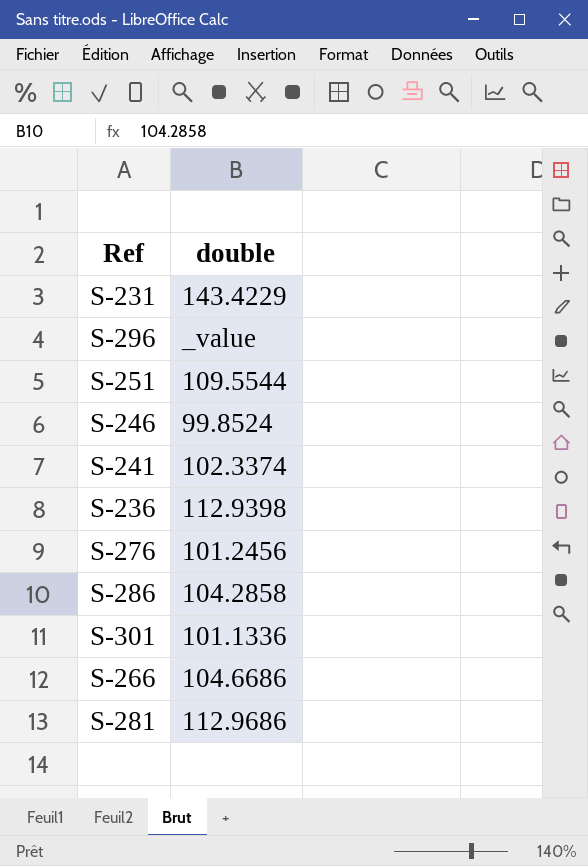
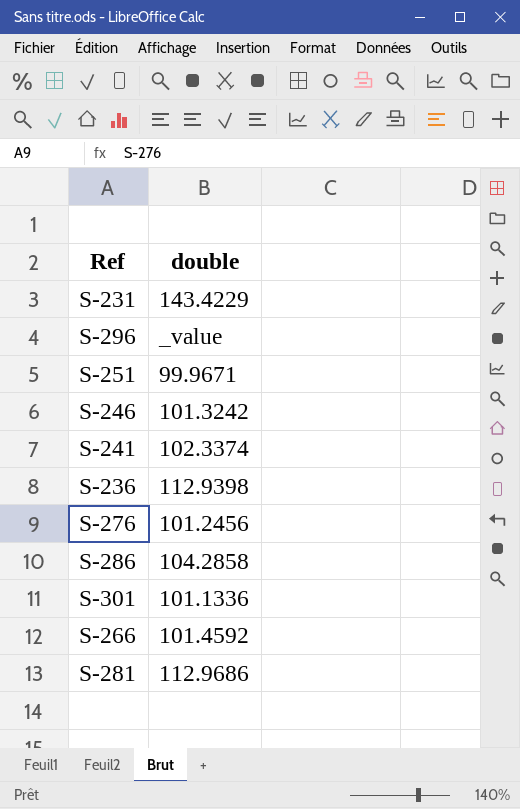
S-251 | double: 109.5544 -> 99.9671
S-246 | double: 99.8524 -> 101.3242
S-266 | double: 104.6686 -> 101.4592

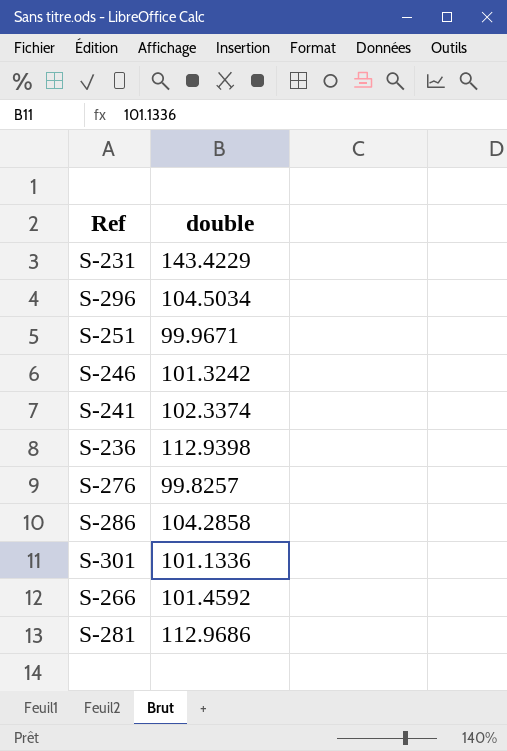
S-296 | double: _value -> 104.5034
S-276 | double: 101.2456 -> 99.8257

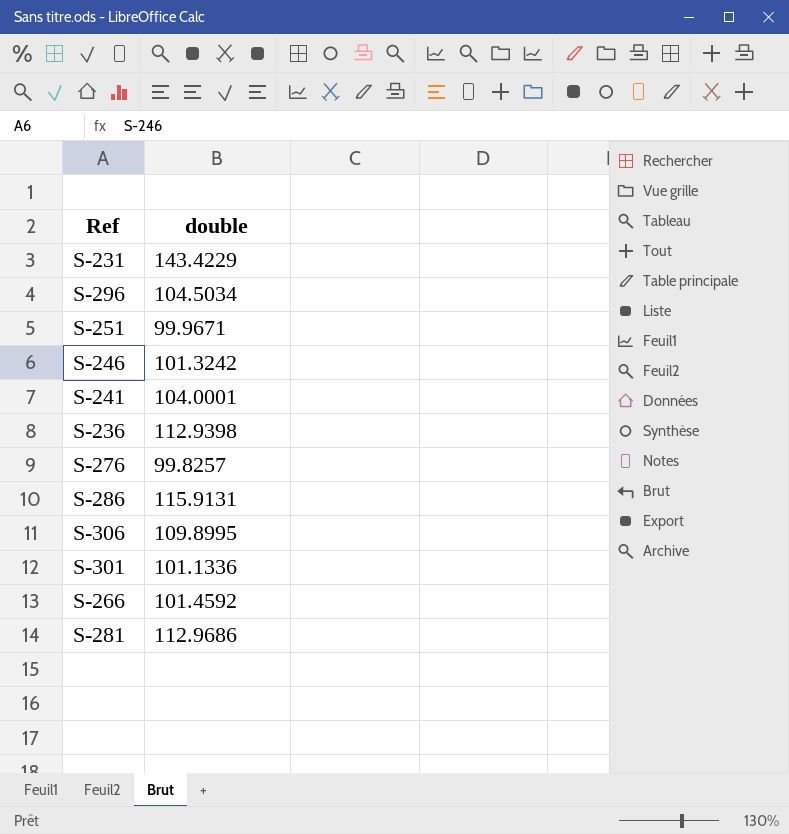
S-241 | double: 102.3374 -> 104.0001
S-286 | double: 104.2858 -> 115.9131
row S-306: none -> 109.8995

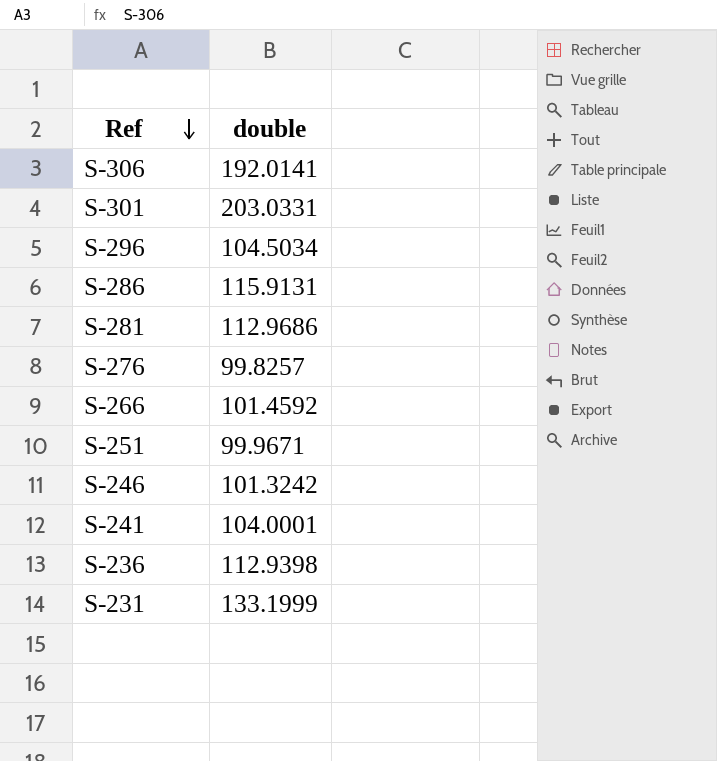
row order: none -> Ref descending
S-306 | double: 109.8995 -> 192.0141
S-301 | double: 101.1336 -> 203.0331
S-231 | double: 143.4229 -> 133.1999

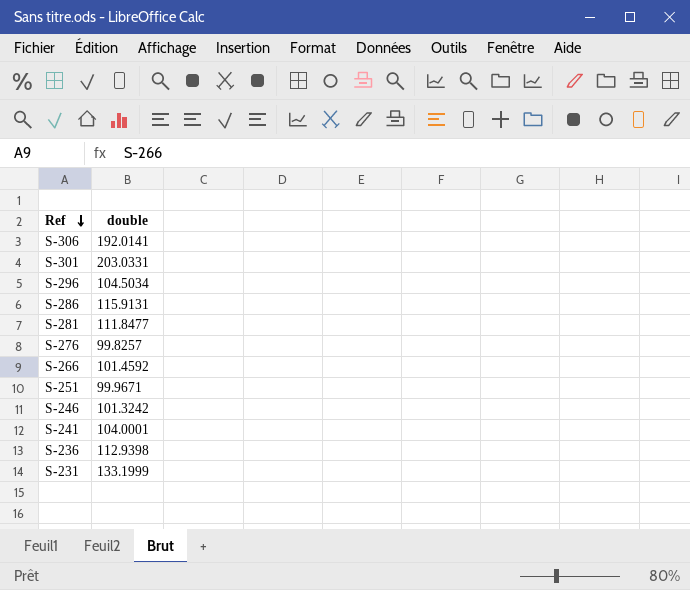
S-281 | double: 112.9686 -> 111.8477

